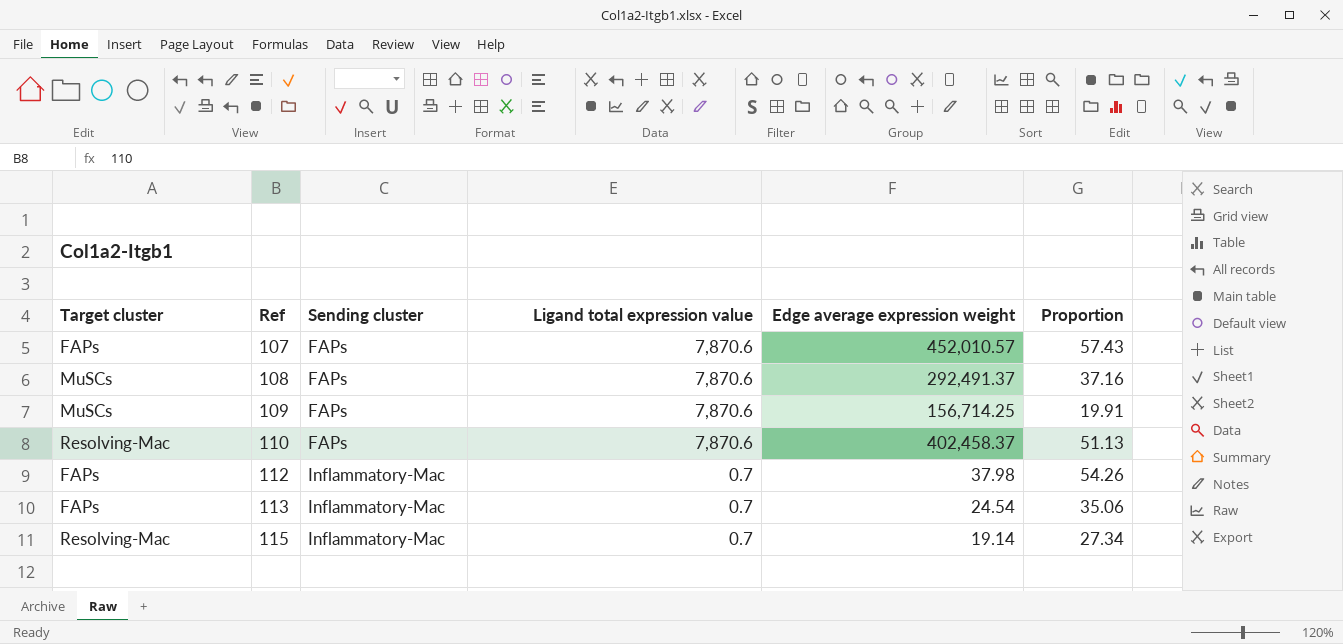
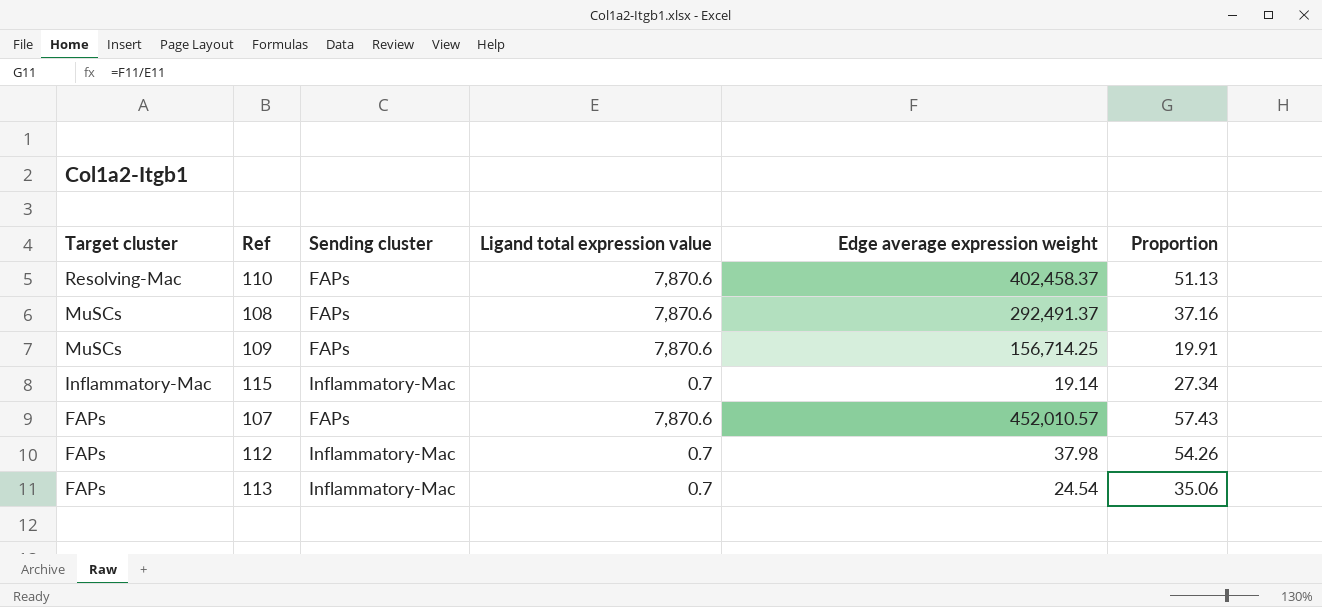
row order: Ref ascending -> Target cluster descending
115 | Target cluster: Resolving-Mac -> Inflammatory-Mac

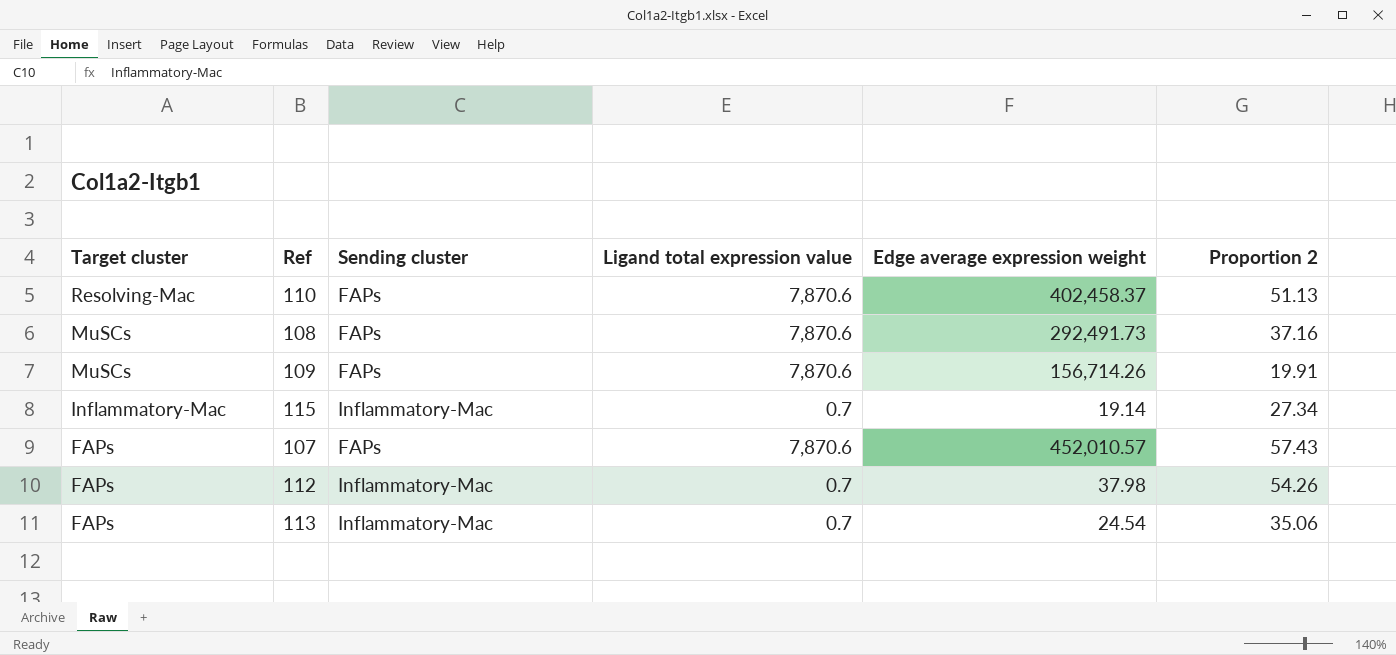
column name: Proportion -> Proportion 2
108 | Edge average expression weight: 292,491.37 -> 292,491.73
109 | Edge average expression weight: 156,714.25 -> 156,714.26

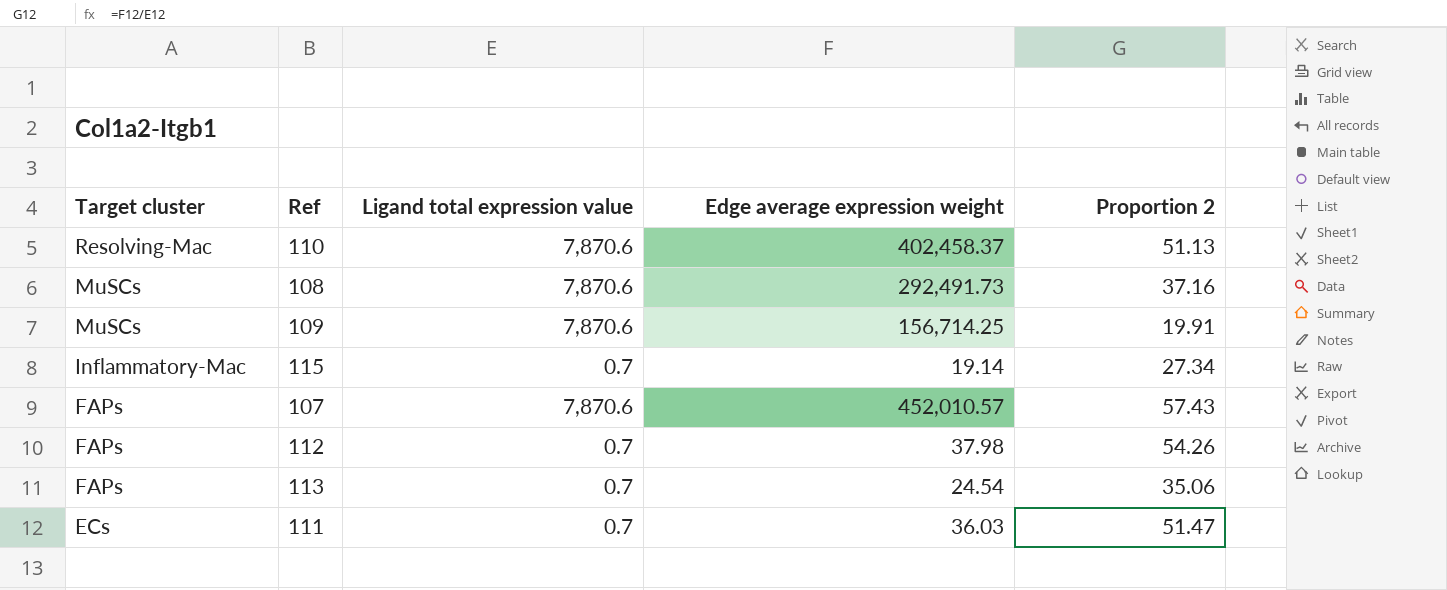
column Sending cluster | position: 3 -> none
109 | Edge average expression weight: 156,714.26 -> 156,714.25
row 111: none -> ECs | 0.7 | 36.03 | 51.47

